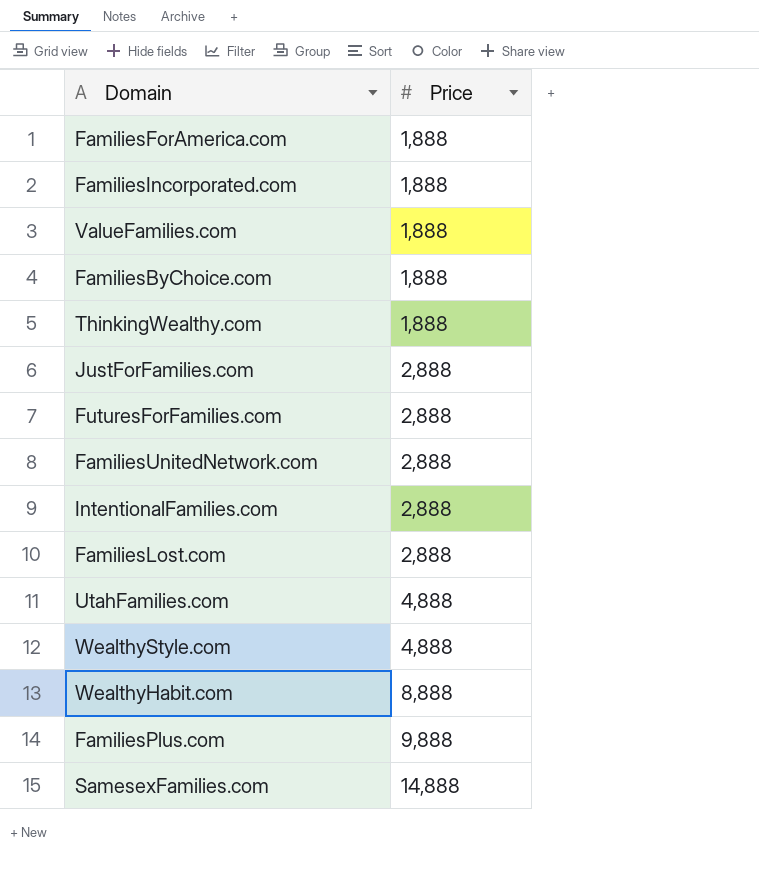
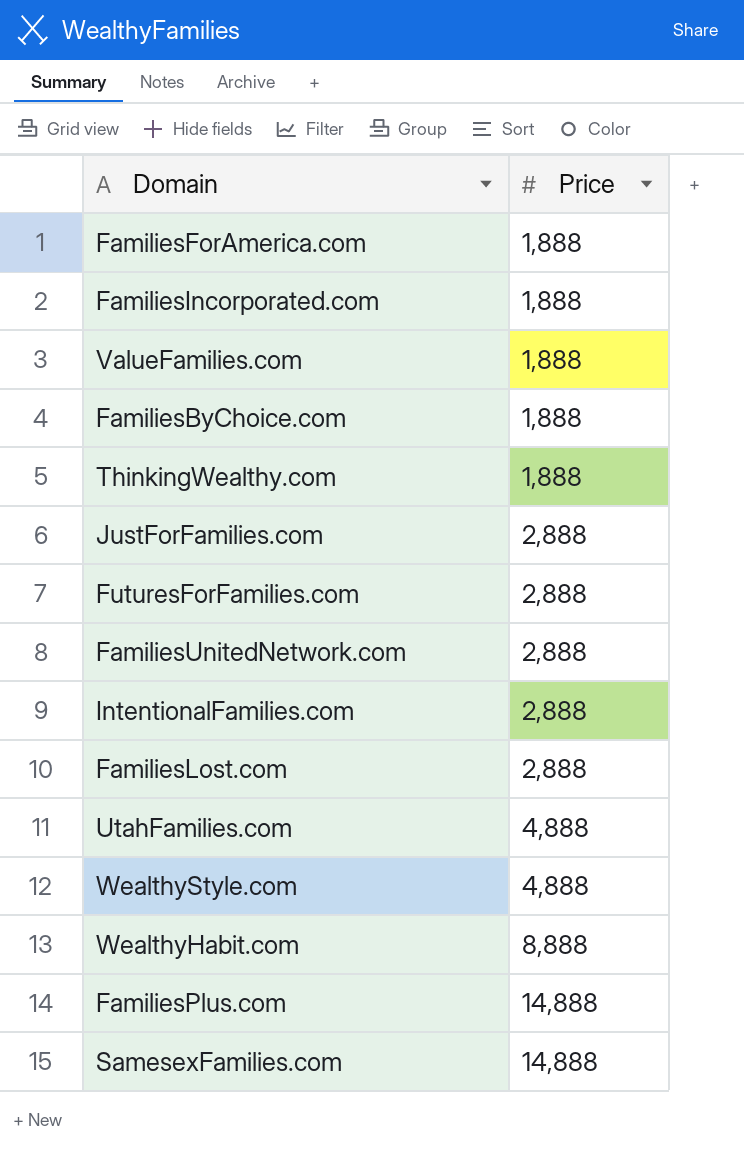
FamiliesPlus.com | Price: 9,888 -> 14,888

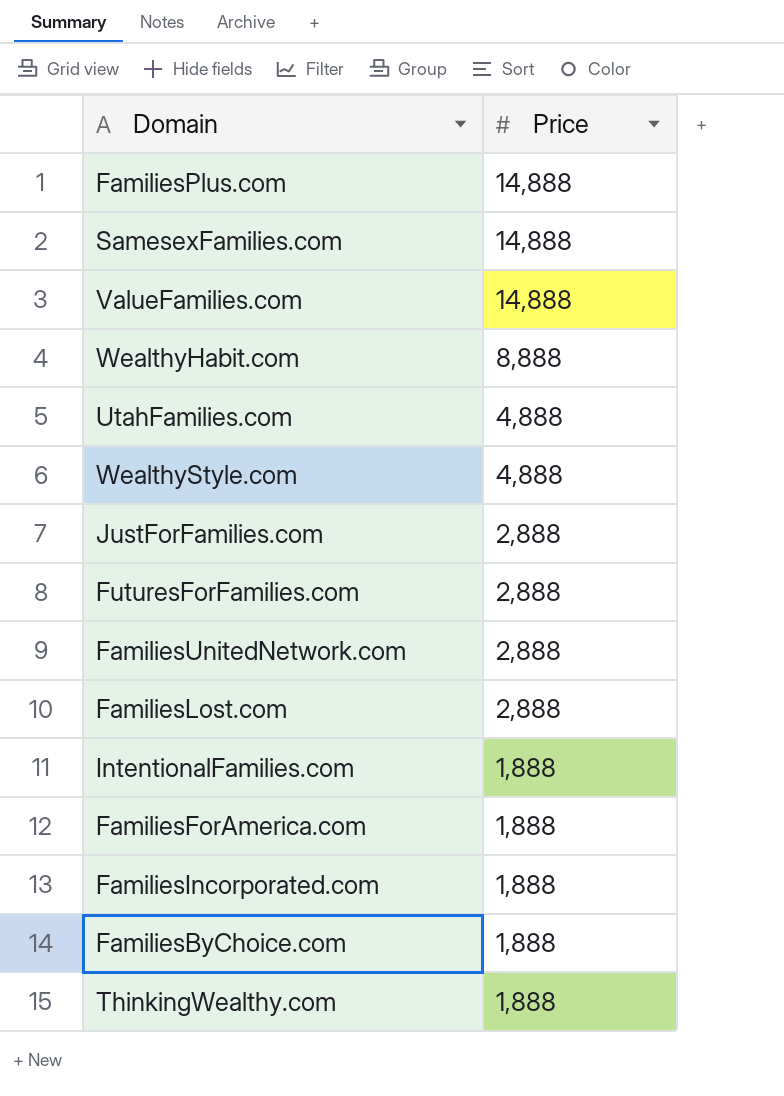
row order: Price ascending -> Price descending
ValueFamilies.com | Price: 1,888 -> 14,888
IntentionalFamilies.com | Price: 2,888 -> 1,888

